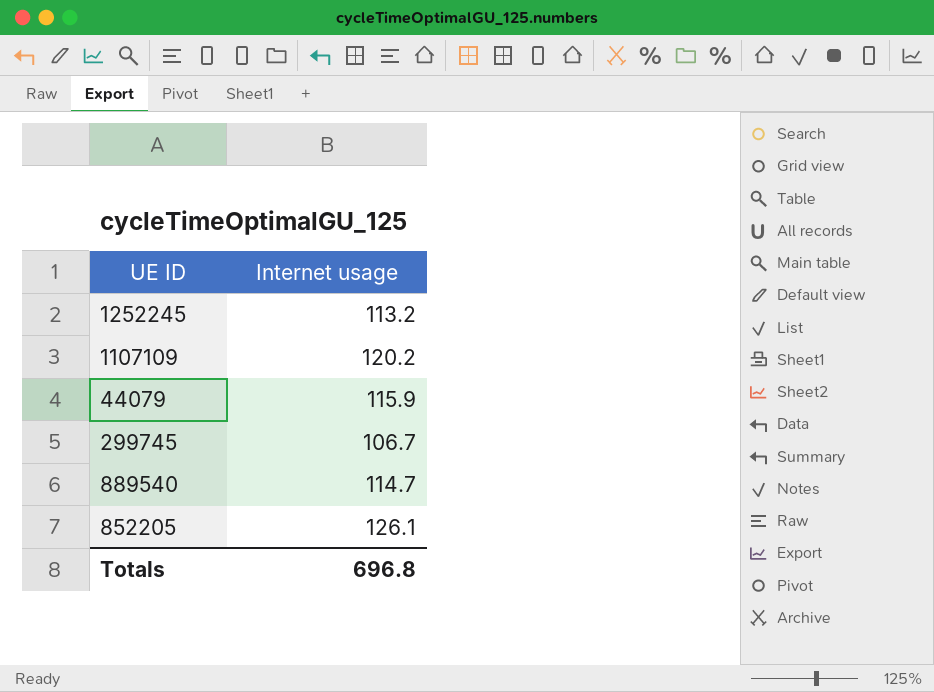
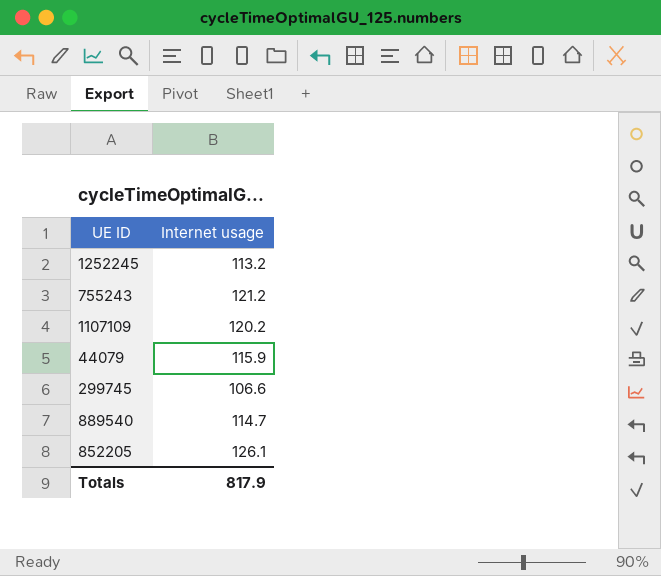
row 755243: none -> 121.2
299745 | Internet usage: 106.7 -> 106.6
Totals | Internet usage: 696.8 -> 817.9

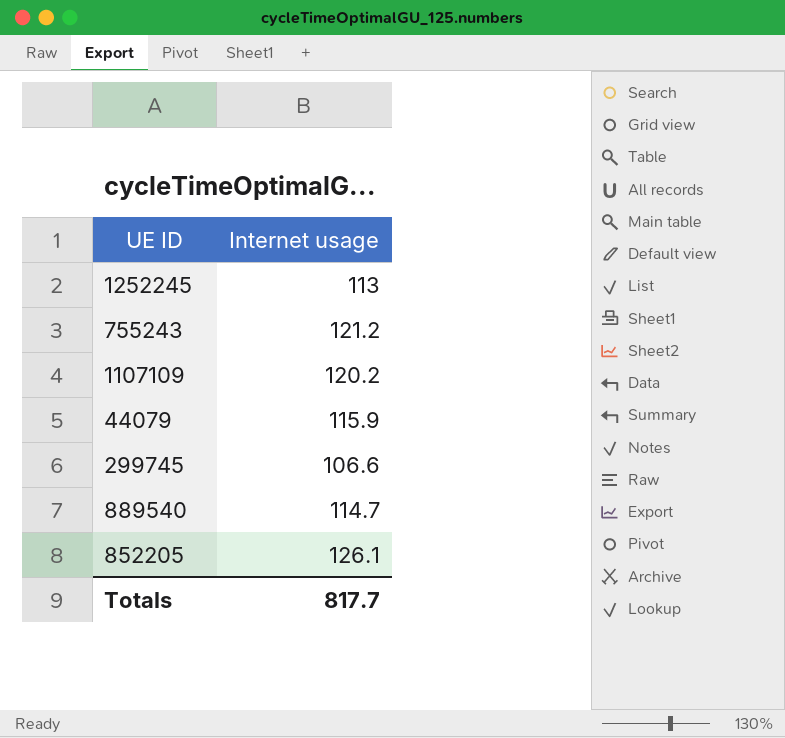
1252245 | Internet usage: 113.2 -> 113
Totals | Internet usage: 817.9 -> 817.7

